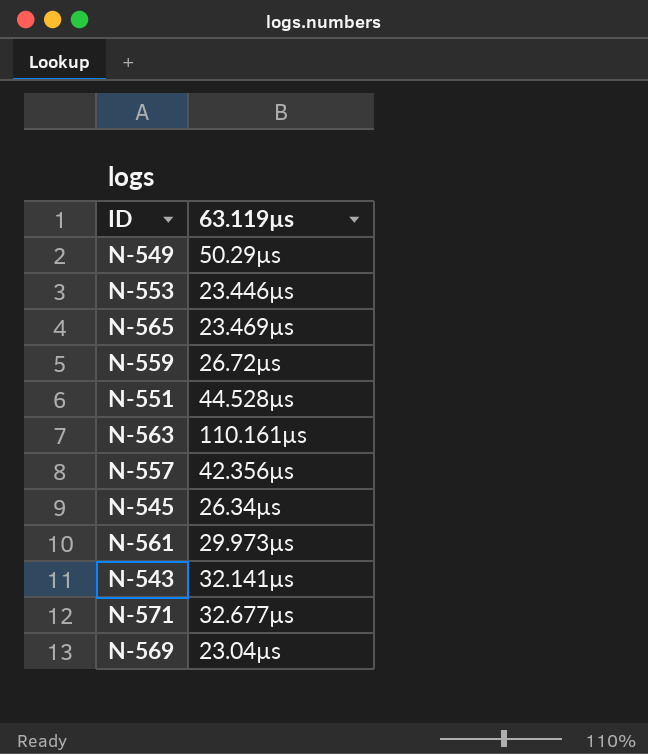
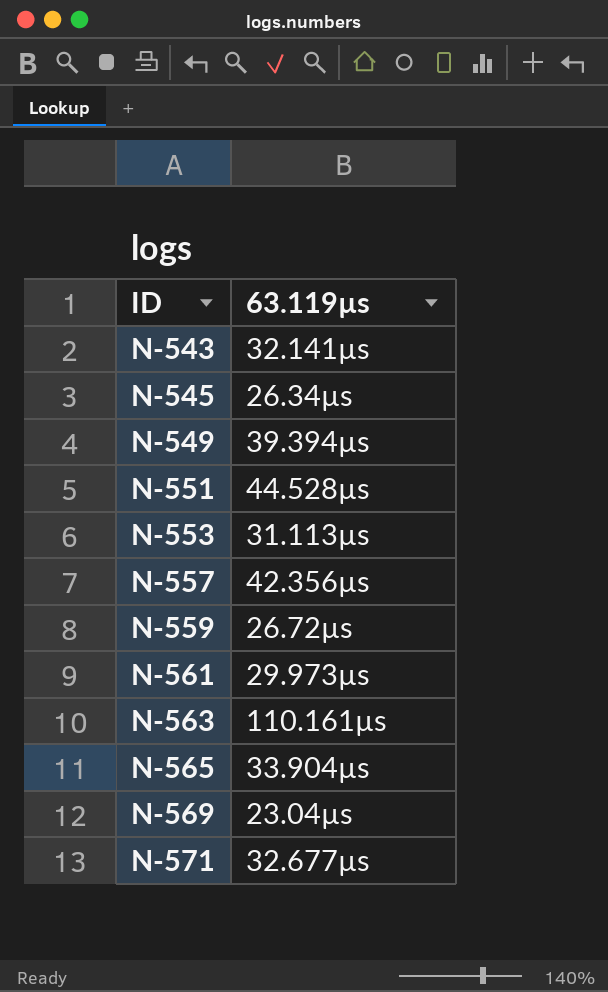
row order: none -> ID ascending
N-549 | 63.119µs: 50.29µs -> 39.394µs
N-553 | 63.119µs: 23.446µs -> 31.113µs
N-565 | 63.119µs: 23.469µs -> 33.904µs

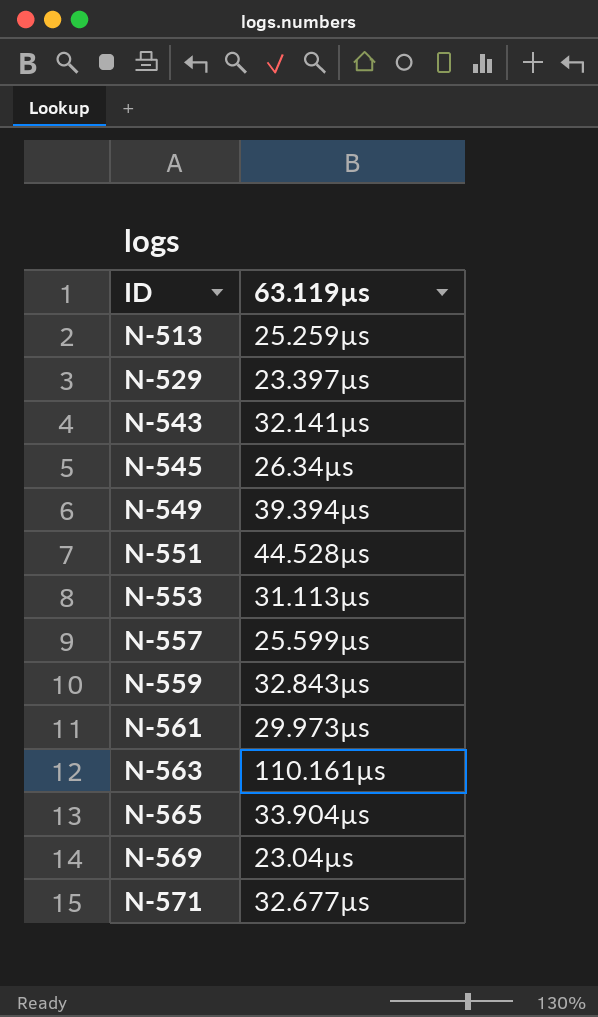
row N-513: none -> 25.259µs
row N-529: none -> 23.397µs
N-557 | 63.119µs: 42.356µs -> 25.599µs
N-559 | 63.119µs: 26.72µs -> 32.843µs

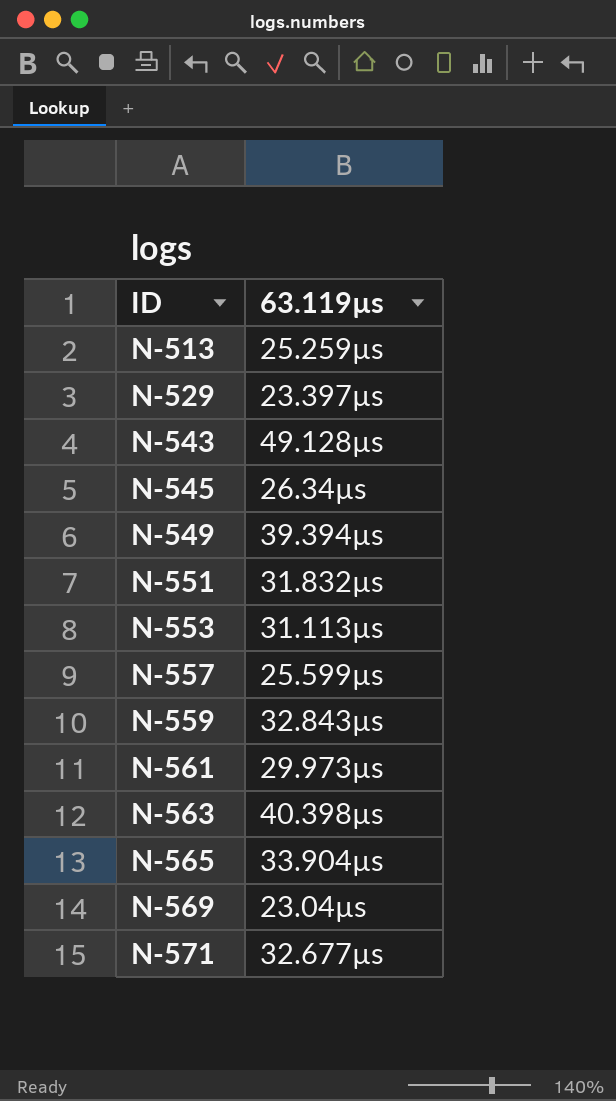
N-543 | 63.119µs: 32.141µs -> 49.128µs
N-551 | 63.119µs: 44.528µs -> 31.832µs
N-563 | 63.119µs: 110.161µs -> 40.398µs

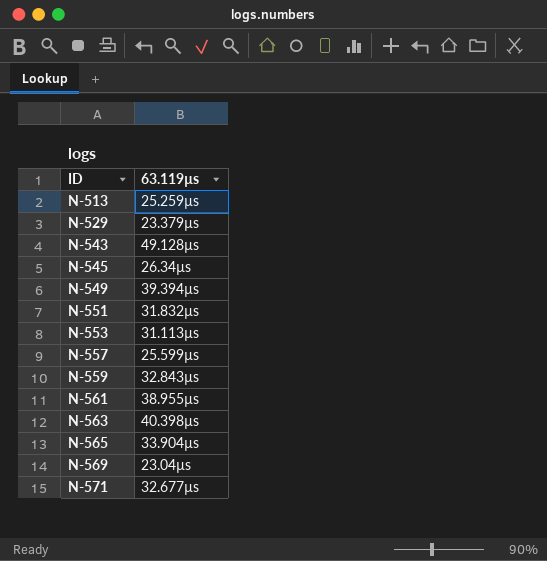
N-529 | 63.119µs: 23.397µs -> 23.379µs
N-561 | 63.119µs: 29.973µs -> 38.955µs

